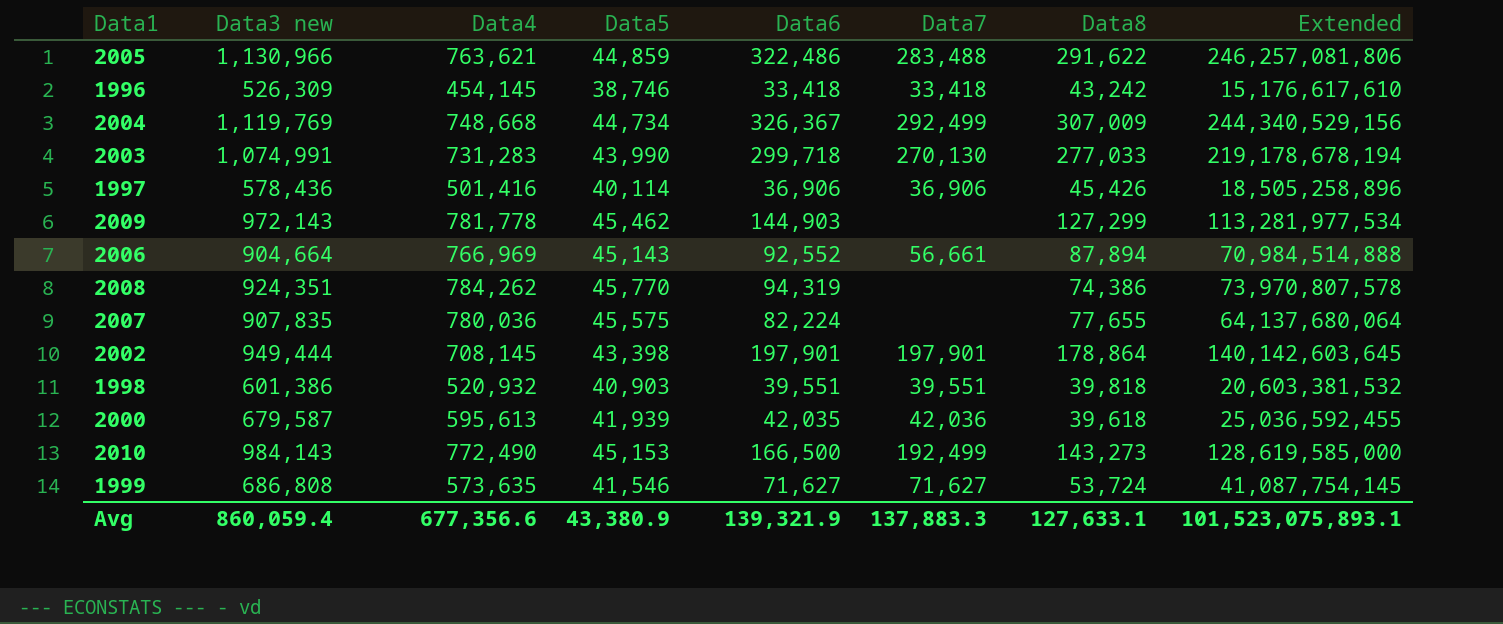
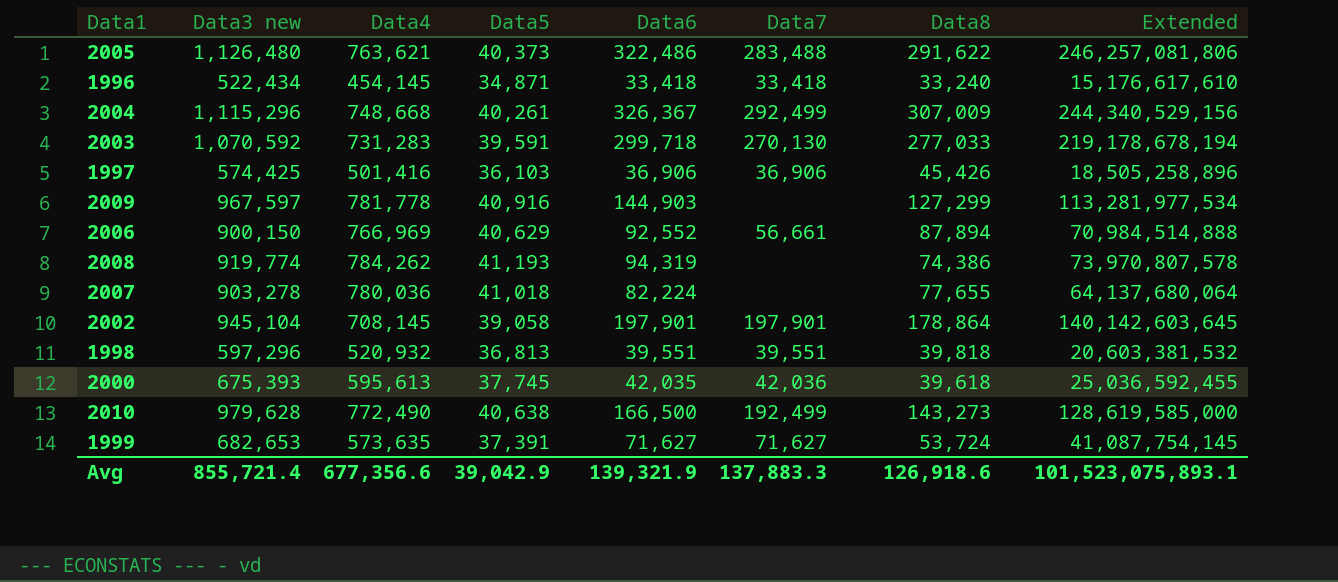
2005 | Data3 new: 1,130,966 -> 1,126,480
2005 | Data5: 44,859 -> 40,373
1996 | Data3 new: 526,309 -> 522,434
1996 | Data5: 38,746 -> 34,871
1996 | Data8: 43,242 -> 33,240
2004 | Data3 new: 1,119,769 -> 1,115,296
2004 | Data5: 44,734 -> 40,261
2003 | Data3 new: 1,074,991 -> 1,070,592
2003 | Data5: 43,990 -> 39,591
1997 | Data3 new: 578,436 -> 574,425
1997 | Data5: 40,114 -> 36,103
2009 | Data3 new: 972,143 -> 967,597
2009 | Data5: 45,462 -> 40,916
2006 | Data3 new: 904,664 -> 900,150
2006 | Data5: 45,143 -> 40,629
2008 | Data3 new: 924,351 -> 919,774
2008 | Data5: 45,770 -> 41,193
2007 | Data3 new: 907,835 -> 903,278
2007 | Data5: 45,575 -> 41,018
2002 | Data3 new: 949,444 -> 945,104
2002 | Data5: 43,398 -> 39,058
1998 | Data3 new: 601,386 -> 597,296
1998 | Data5: 40,903 -> 36,813
2000 | Data3 new: 679,587 -> 675,393
2000 | Data5: 41,939 -> 37,745
2010 | Data3 new: 984,143 -> 979,628
2010 | Data5: 45,153 -> 40,638
1999 | Data3 new: 686,808 -> 682,653
1999 | Data5: 41,546 -> 37,391
Avg | Data3 new: 860,059.4 -> 855,721.4
Avg | Data5: 43,380.9 -> 39,042.9
Avg | Data8: 127,633.1 -> 126,918.6

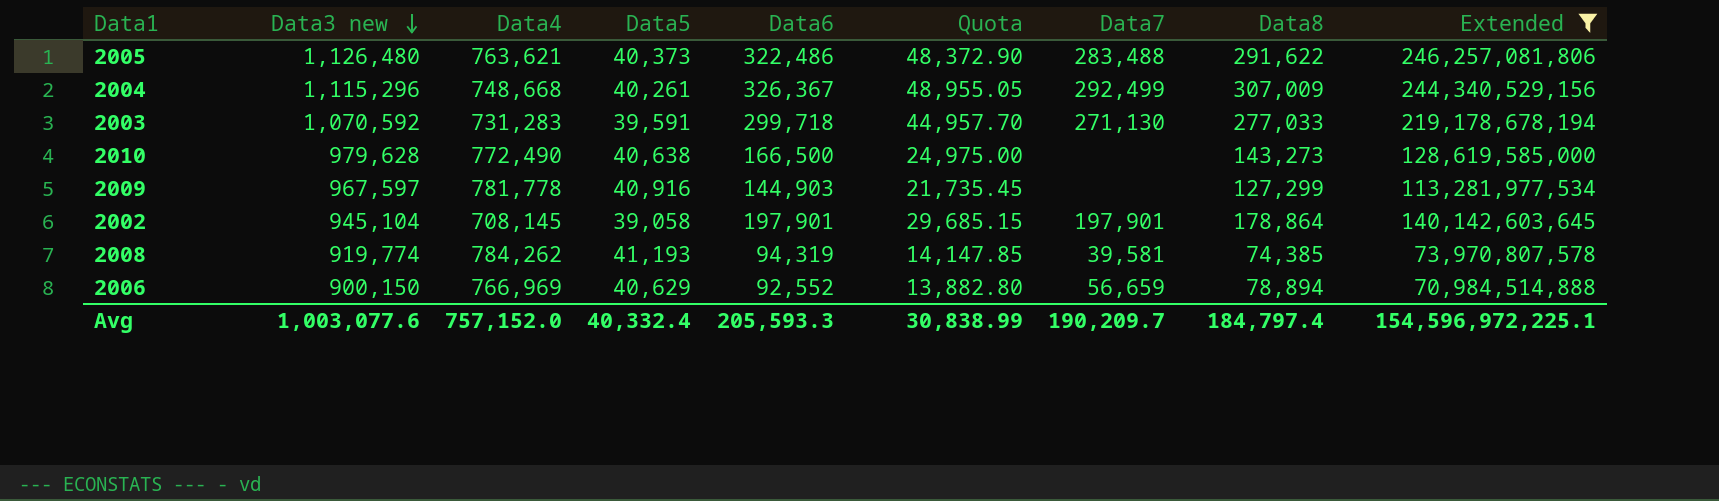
filter: none -> Extended >= 70,984,514,888
row order: none -> Data3 new descending
column Quota | formula: none -> [Data6] * 0.15
2003 | Data7: 270,130 -> 271,130
2010 | Data7: 192,499 -> none
2008 | Data7: none -> 39,581
2008 | Data8: 74,386 -> 74,385
2006 | Data7: 56,661 -> 56,659
2006 | Data8: 87,894 -> 78,894
Avg | Data3 new: 855,721.4 -> 1,003,077.6
Avg | Data4: 677,356.6 -> 757,152.0
Avg | Data5: 39,042.9 -> 40,332.4
Avg | Data6: 139,321.9 -> 205,593.3
Avg | Data7: 137,883.3 -> 190,209.7
Avg | Data8: 126,918.6 -> 184,797.4
Avg | Extended: 101,523,075,893.1 -> 154,596,972,225.1

